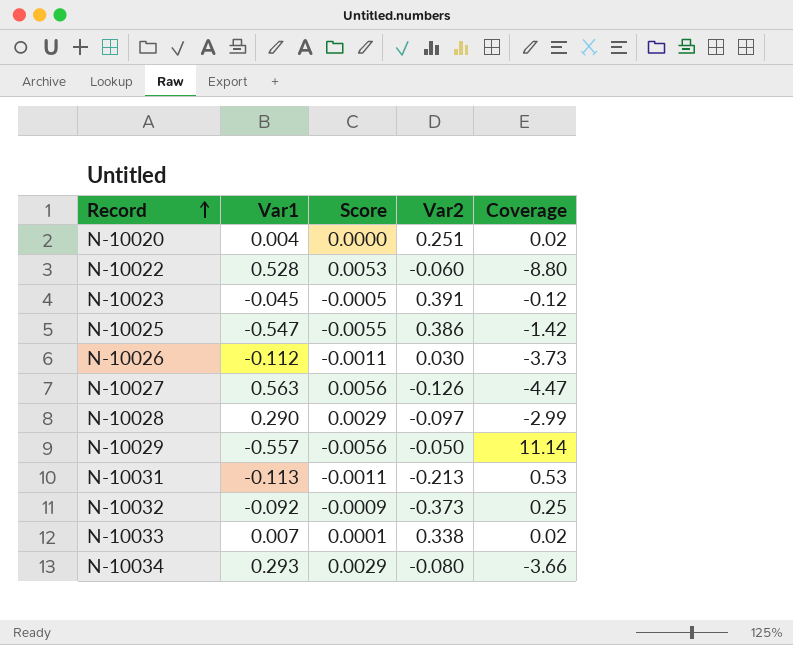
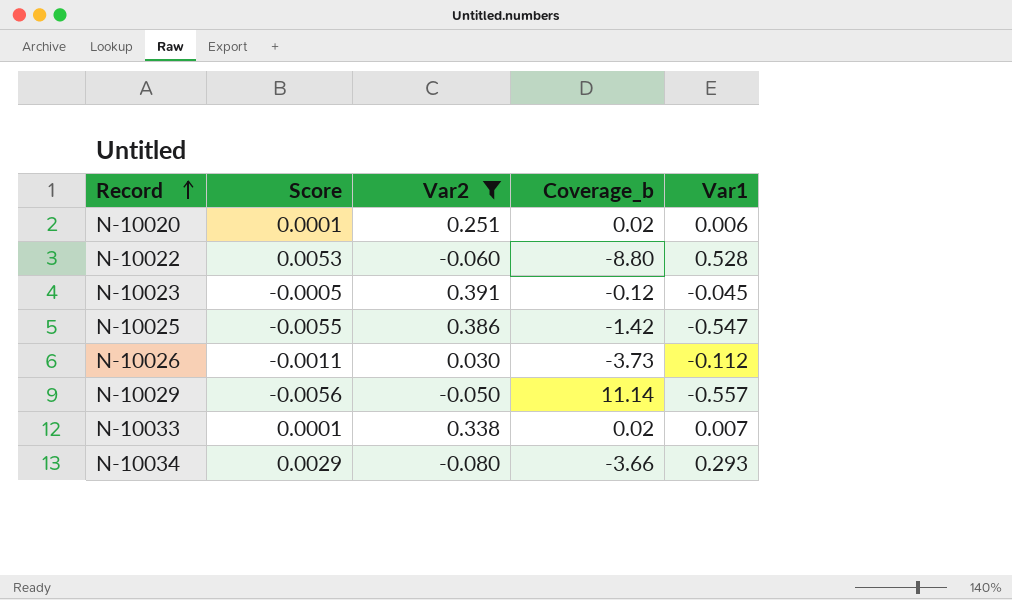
filter: none -> Var2 >= -0.080
column name: Coverage -> Coverage_b
column Var1 | position: 2 -> 5
N-10020 | Score: 0.0000 -> 0.0001
N-10020 | Var1: 0.004 -> 0.006

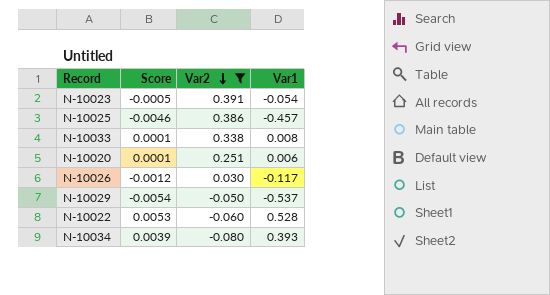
row order: Record ascending -> Var2 descending
column Coverage_b | formula: [Var1] / [Var2] -> none
N-10023 | Var1: -0.045 -> -0.054
N-10025 | Score: -0.0055 -> -0.0046
N-10025 | Var1: -0.547 -> -0.457
N-10033 | Var1: 0.007 -> 0.008
N-10026 | Score: -0.0011 -> -0.0012
N-10026 | Var1: -0.112 -> -0.117
N-10029 | Score: -0.0056 -> -0.0054
N-10029 | Var1: -0.557 -> -0.537
N-10034 | Score: 0.0029 -> 0.0039
N-10034 | Var1: 0.293 -> 0.393

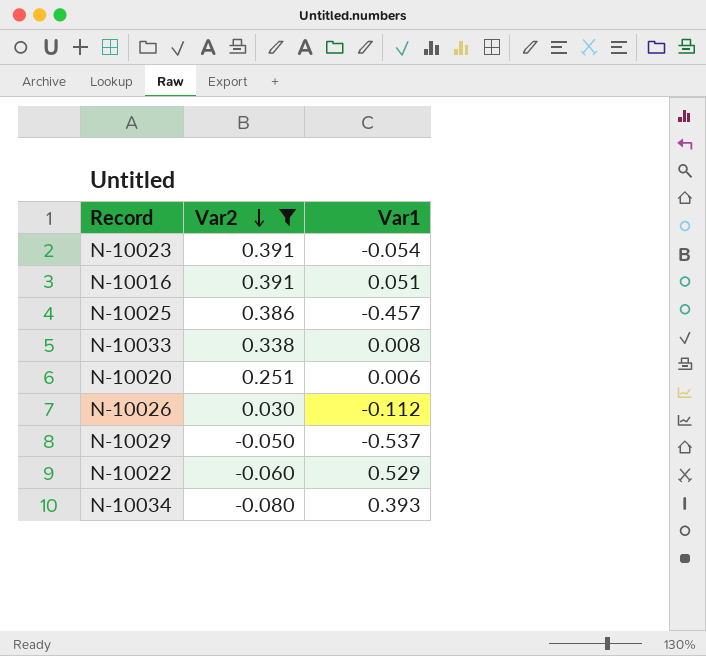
column Score | formula: [Var1] * 0.01 -> none
row N-10016: none -> 0.391 | 0.051
N-10026 | Var1: -0.117 -> -0.112
N-10022 | Var1: 0.528 -> 0.529

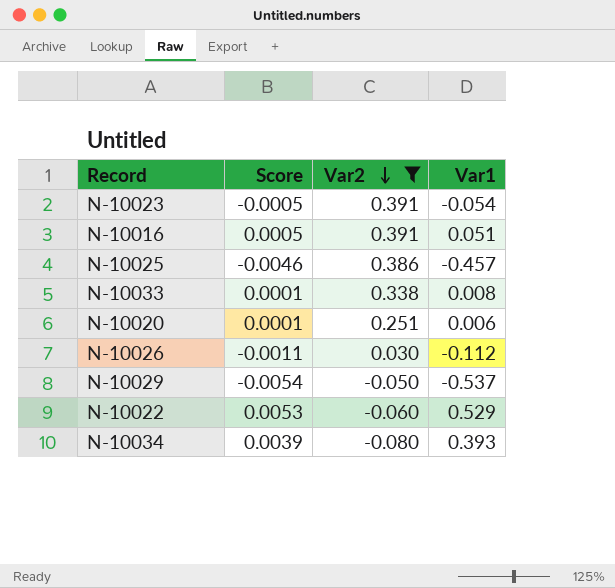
column Score | formula: none -> [Var1] * 0.01

